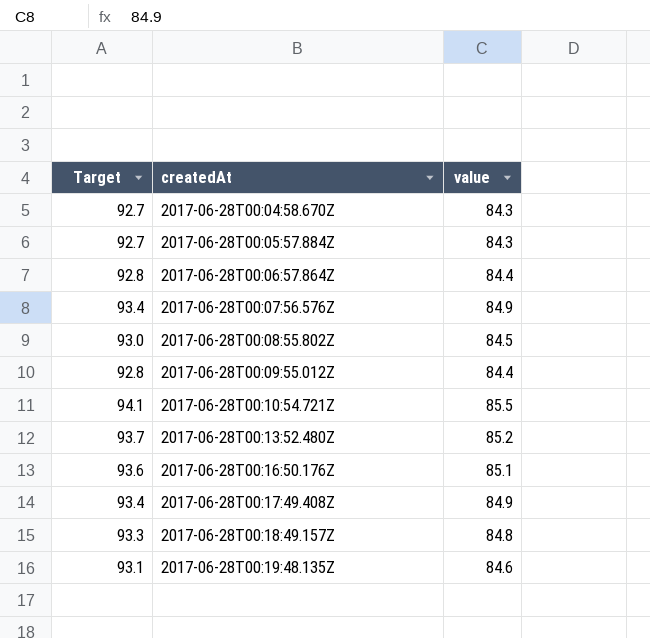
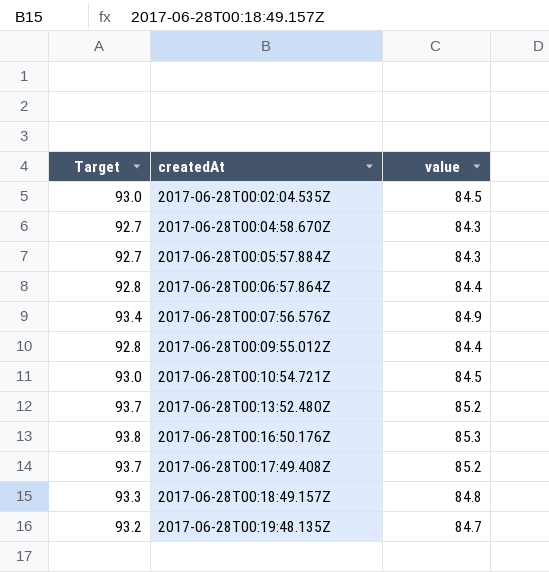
row 2017-06-28T00:08:55.802Z: 93.0 | 84.5 -> none
row 2017-06-28T00:02:04.535Z: none -> 93.0 | 84.5
2017-06-28T00:10:54.721Z | Target: 94.1 -> 93.0
2017-06-28T00:10:54.721Z | value: 85.5 -> 84.5
2017-06-28T00:16:50.176Z | Target: 93.6 -> 93.8
2017-06-28T00:16:50.176Z | value: 85.1 -> 85.3
2017-06-28T00:17:49.408Z | Target: 93.4 -> 93.7
2017-06-28T00:17:49.408Z | value: 84.9 -> 85.2
2017-06-28T00:19:48.135Z | Target: 93.1 -> 93.2
2017-06-28T00:19:48.135Z | value: 84.6 -> 84.7

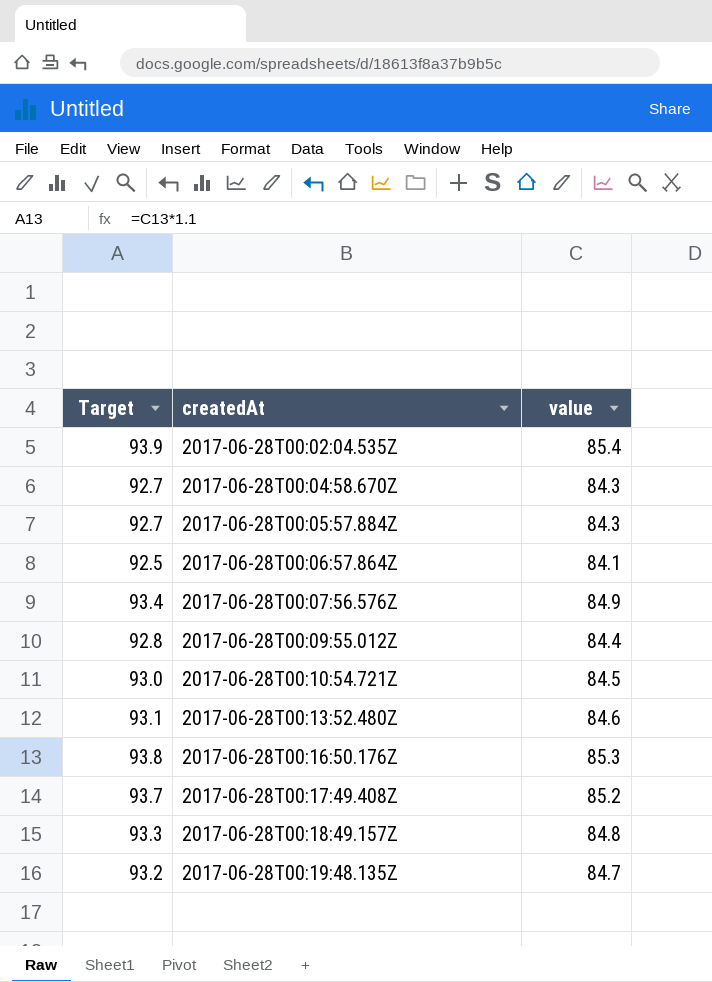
2017-06-28T00:02:04.535Z | Target: 93.0 -> 93.9
2017-06-28T00:02:04.535Z | value: 84.5 -> 85.4
2017-06-28T00:06:57.864Z | Target: 92.8 -> 92.5
2017-06-28T00:06:57.864Z | value: 84.4 -> 84.1
2017-06-28T00:13:52.480Z | Target: 93.7 -> 93.1
2017-06-28T00:13:52.480Z | value: 85.2 -> 84.6

